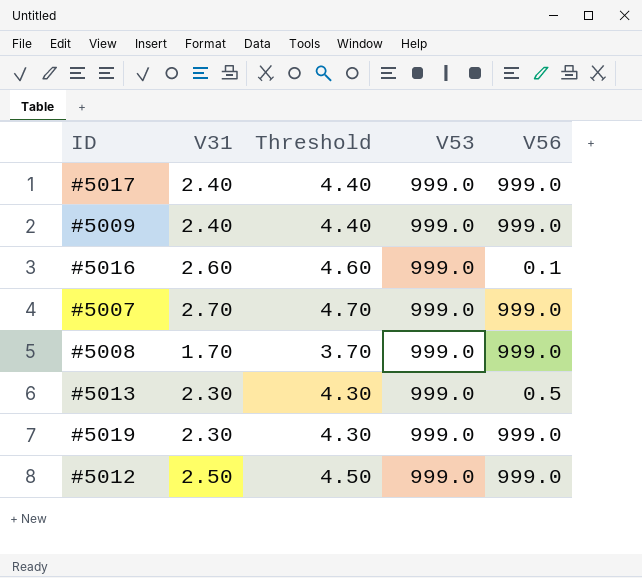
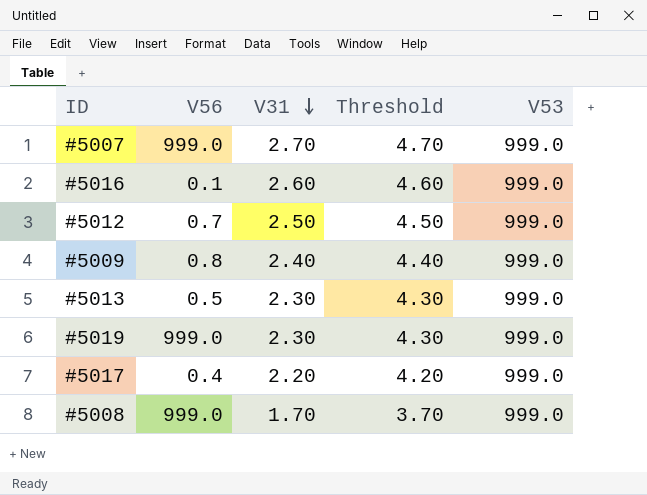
row order: none -> V31 descending
column V56 | position: 5 -> 2
#5012 | V56: 999.0 -> 0.7
#5009 | V56: 999.0 -> 0.8
#5017 | V56: 999.0 -> 0.4
#5017 | V31: 2.40 -> 2.20
#5017 | Threshold: 4.40 -> 4.20

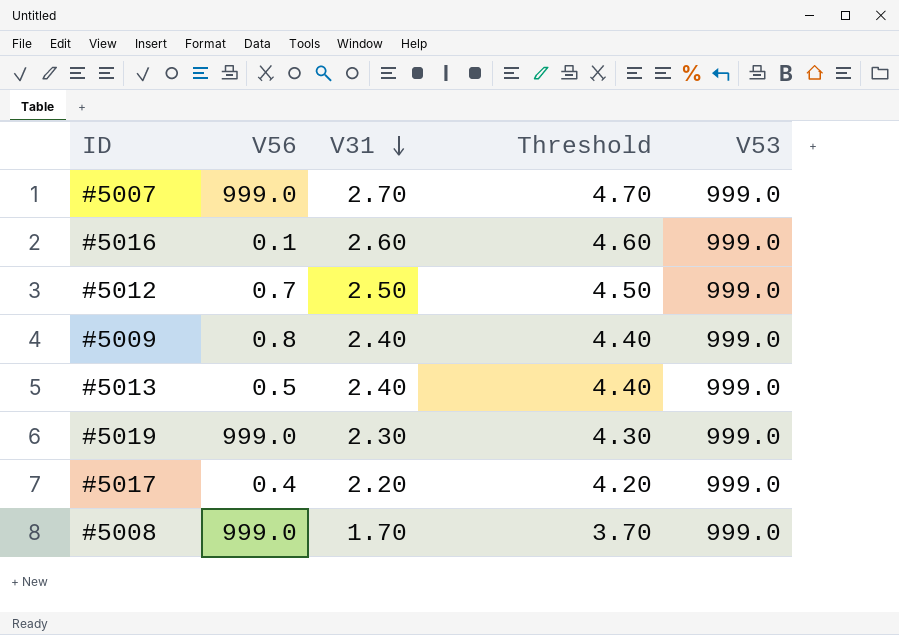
#5013 | V31: 2.30 -> 2.40
#5013 | Threshold: 4.30 -> 4.40

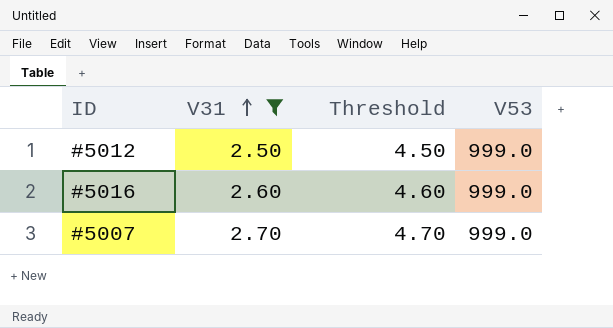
filter: none -> V31 >= 2.50
row order: V31 descending -> V31 ascending
column V56 | position: 2 -> none

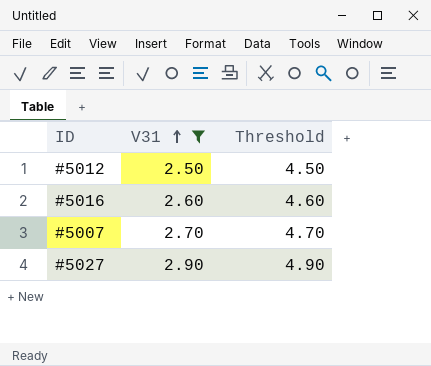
column V53 | position: 4 -> none
row #5027: none -> 2.90 | 4.90

